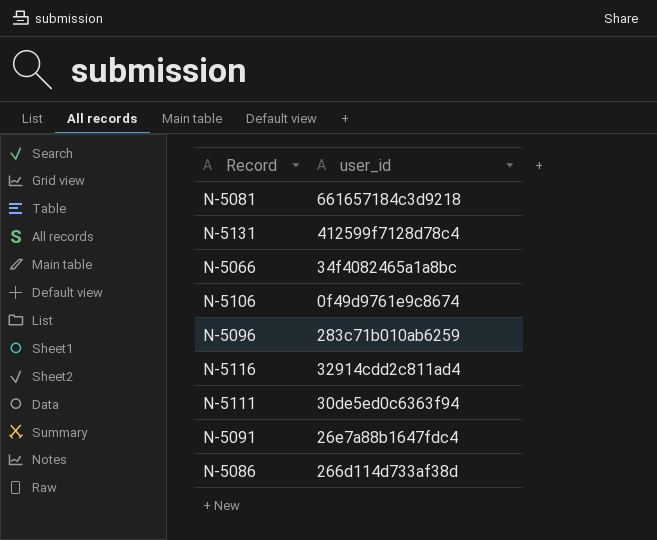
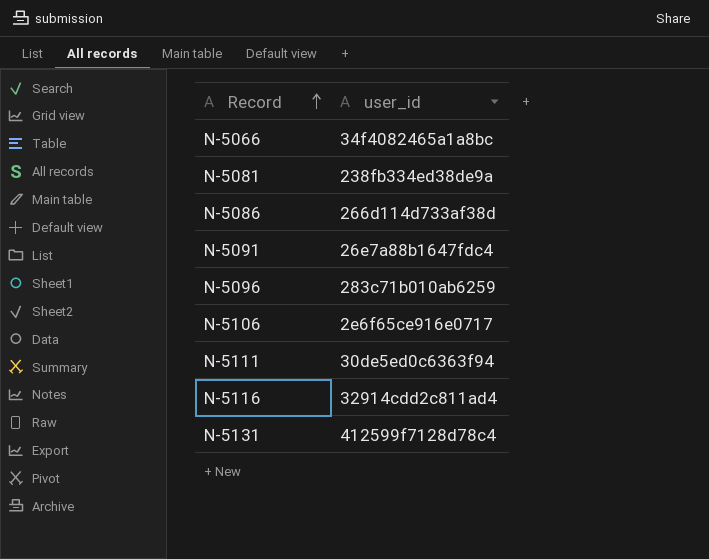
row order: none -> Record ascending
N-5081 | user_id: 661657184c3d9218 -> 238fb334ed38de9a
N-5106 | user_id: 0f49d9761e9c8674 -> 2e6f65ce916e0717

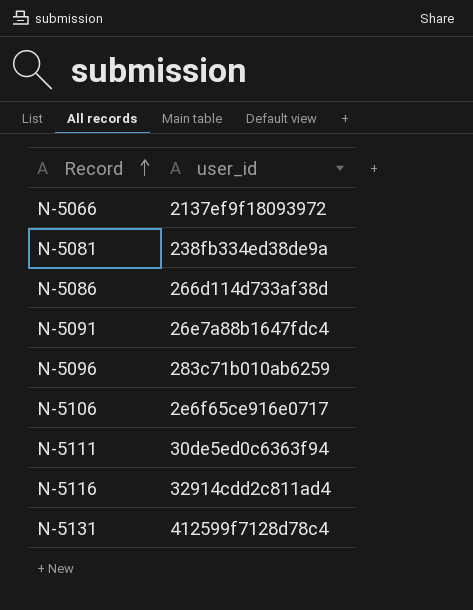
N-5066 | user_id: 34f4082465a1a8bc -> 2137ef9f18093972

